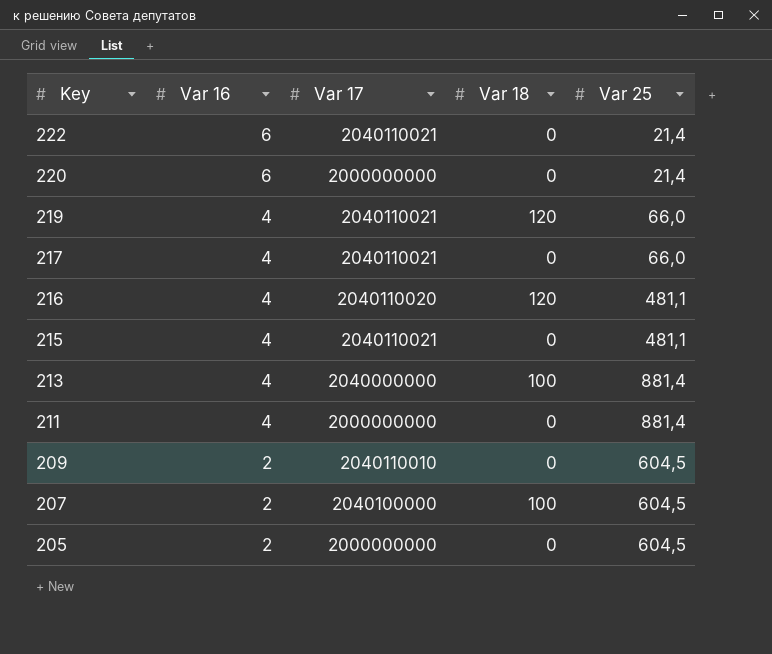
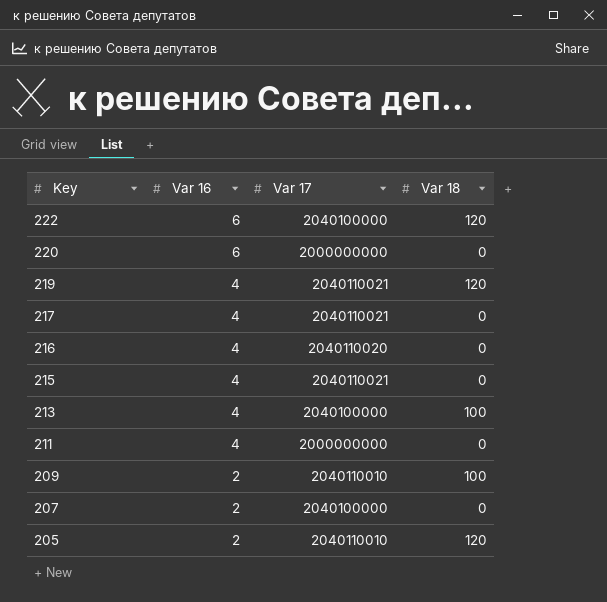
column Var 25 | position: 5 -> none
222 | Var 17: 2040110021 -> 2040100000
222 | Var 18: 0 -> 120
216 | Var 18: 120 -> 0
213 | Var 17: 2040000000 -> 2040100000
209 | Var 18: 0 -> 100
207 | Var 18: 100 -> 0
205 | Var 17: 2000000000 -> 2040110010
205 | Var 18: 0 -> 120

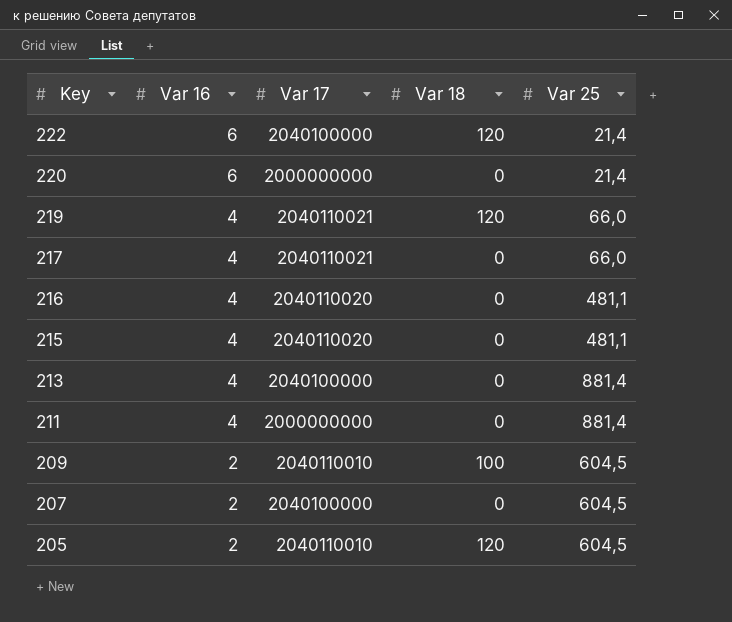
column Var 25 | position: none -> 5
215 | Var 17: 2040110021 -> 2040110020
213 | Var 18: 100 -> 0

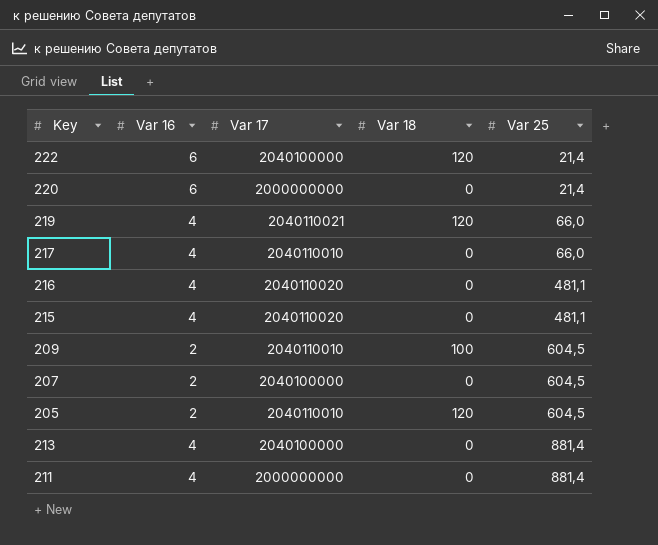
row order: Key descending -> Var 25 ascending
217 | Var 17: 2040110021 -> 2040110010

